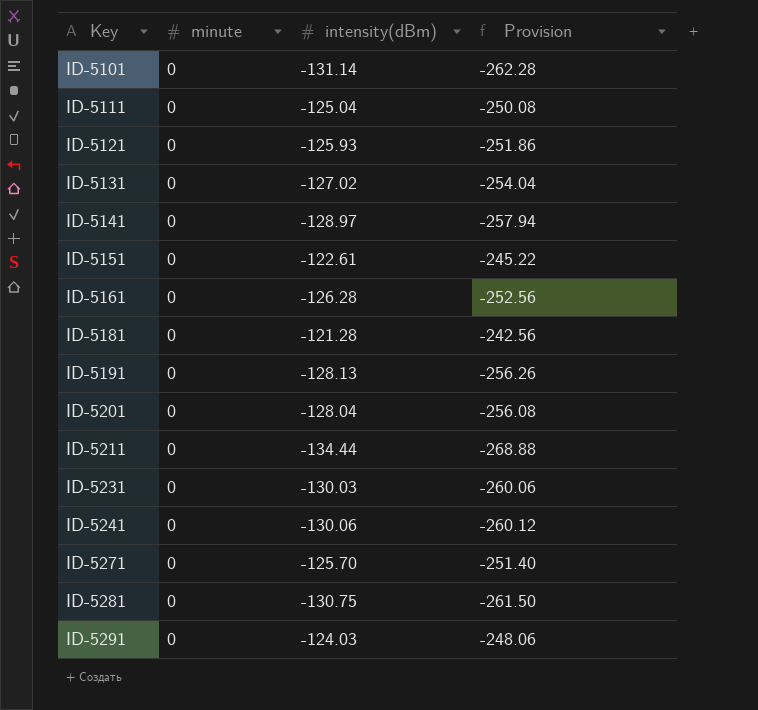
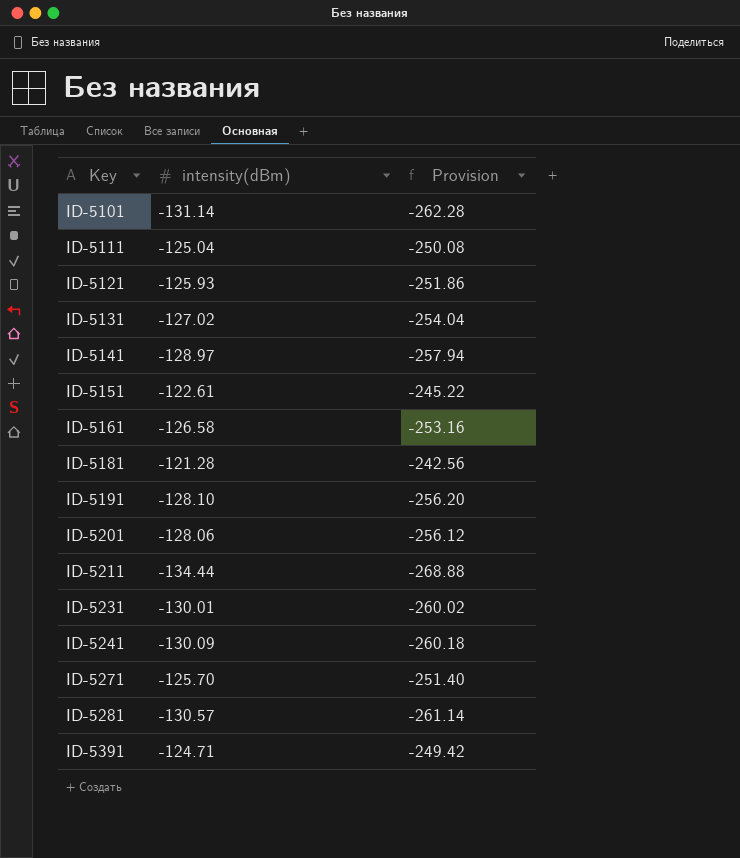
column minute | position: 2 -> none
row ID-5291: 0 | -124.03 | -248.06 -> none
ID-5161 | intensity(dBm): -126.28 -> -126.58
ID-5161 | Provision: -252.56 -> -253.16
ID-5191 | intensity(dBm): -128.13 -> -128.10
ID-5191 | Provision: -256.26 -> -256.20
ID-5201 | intensity(dBm): -128.04 -> -128.06
ID-5201 | Provision: -256.08 -> -256.12
ID-5231 | intensity(dBm): -130.03 -> -130.01
ID-5231 | Provision: -260.06 -> -260.02
ID-5241 | intensity(dBm): -130.06 -> -130.09
ID-5241 | Provision: -260.12 -> -260.18
ID-5281 | intensity(dBm): -130.75 -> -130.57
ID-5281 | Provision: -261.50 -> -261.14
row ID-5391: none -> -124.71 | -249.42

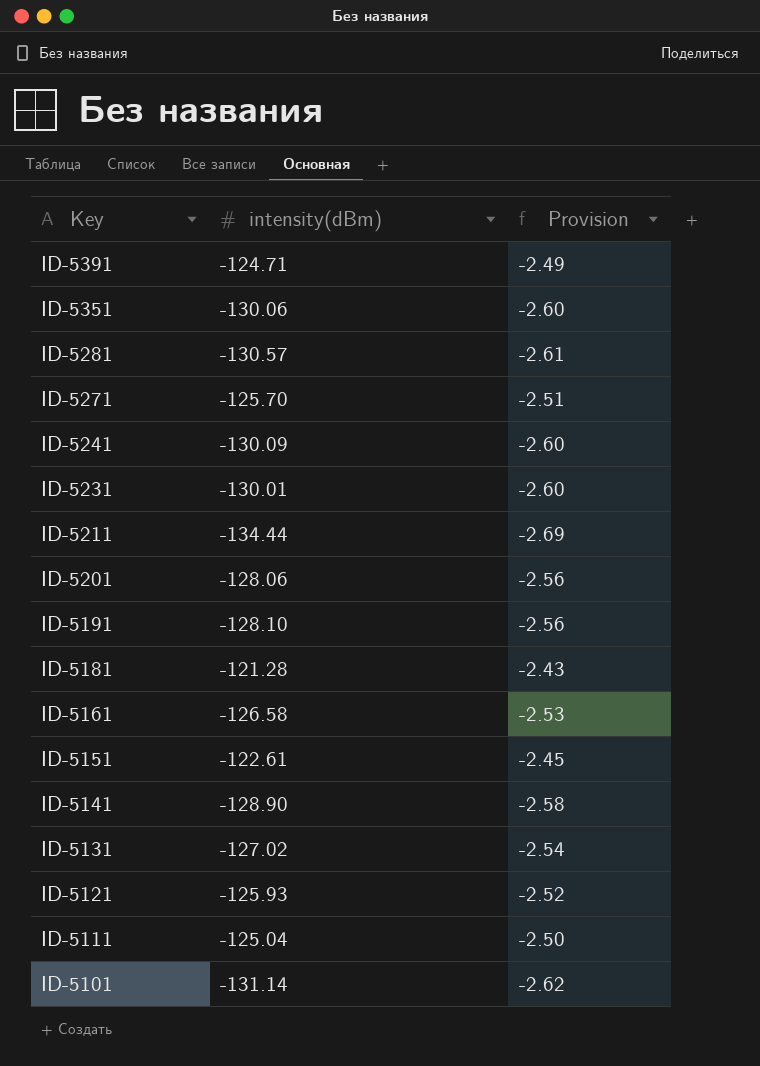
row order: Key ascending -> Key descending
column Provision | formula: [intensity(dBm)] * 2 -> [intensity(dBm)] * 0.02
row ID-5351: none -> -130.06 | -2.60
ID-5141 | intensity(dBm): -128.97 -> -128.90

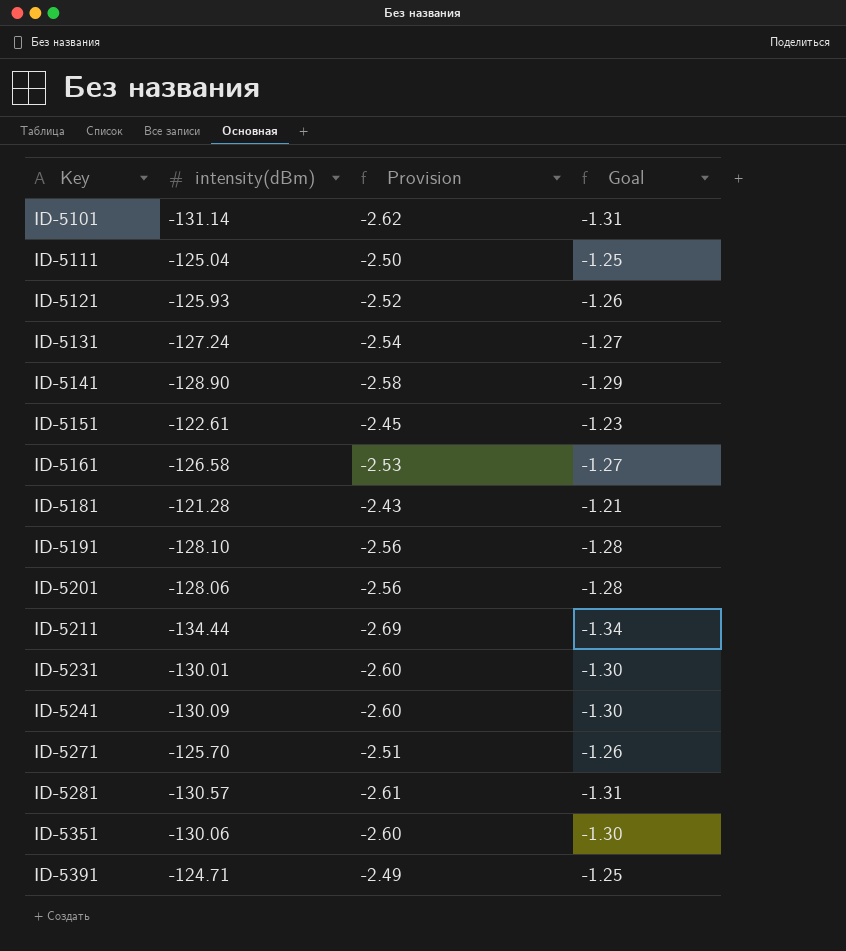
row order: Key descending -> Key ascending
column Goal | formula: none -> [intensity(dBm)] * 0.01
ID-5131 | intensity(dBm): -127.02 -> -127.24

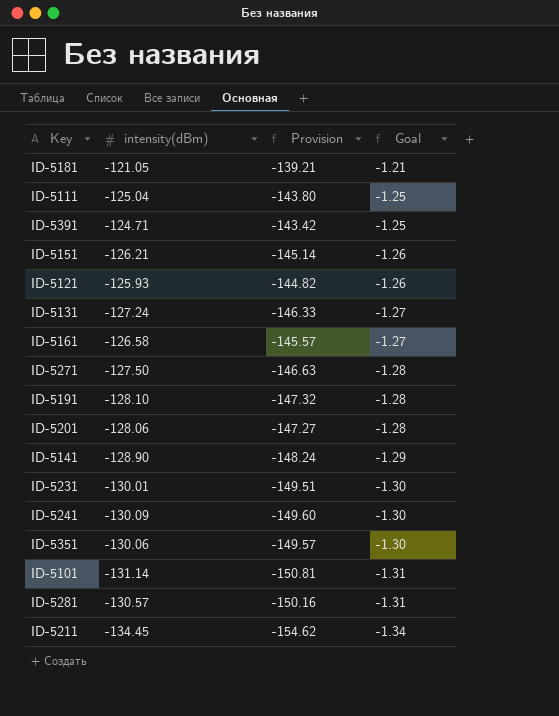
row order: Key ascending -> Goal descending
column Provision | formula: [intensity(dBm)] * 0.02 -> [intensity(dBm)] * 1.15
ID-5181 | intensity(dBm): -121.28 -> -121.05
ID-5151 | intensity(dBm): -122.61 -> -126.21
ID-5151 | Goal: -1.23 -> -1.26
ID-5271 | intensity(dBm): -125.70 -> -127.50
ID-5271 | Goal: -1.26 -> -1.28
ID-5211 | intensity(dBm): -134.44 -> -134.45

